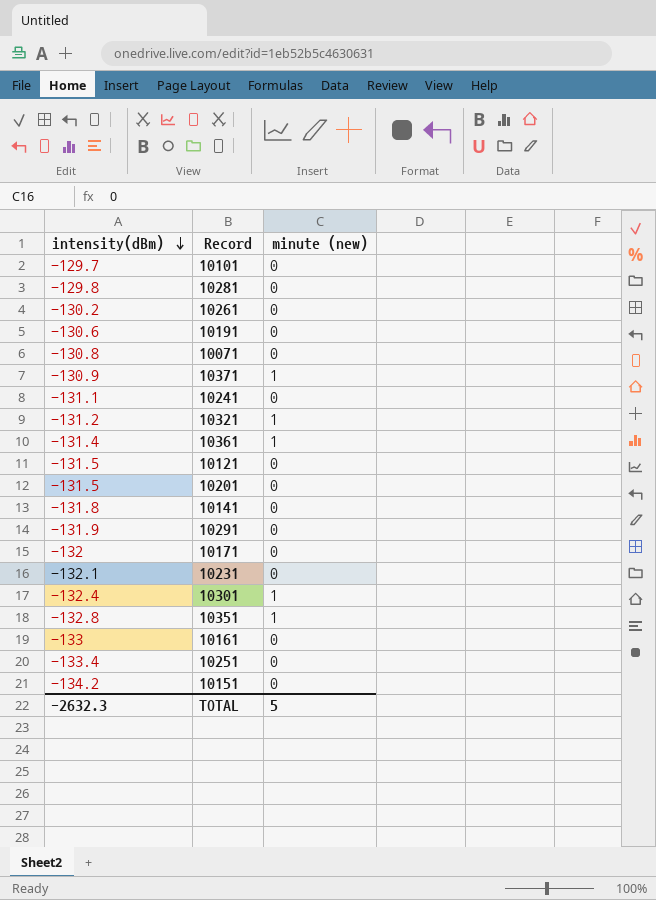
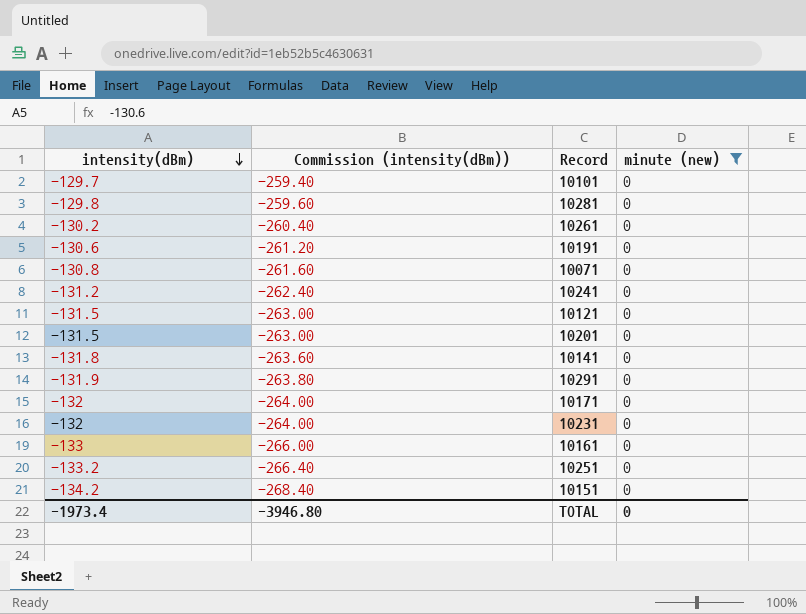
filter: none -> minute (new) = 0
column Commission (intensity(dBm)) | formula: none -> [intensity(dBm)] * 2
10241 | intensity(dBm): -131.1 -> -131.2
10231 | intensity(dBm): -132.1 -> -132
10251 | intensity(dBm): -133.4 -> -133.2
TOTAL | intensity(dBm): -2632.3 -> -1973.4
TOTAL | minute (new): 5 -> 0

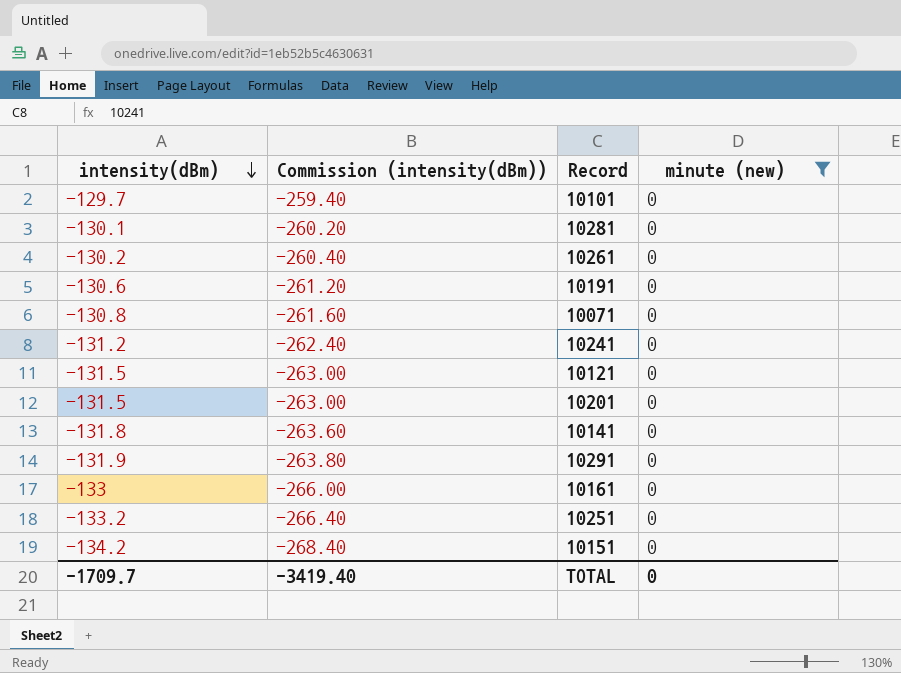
row 10171: -132 | -264.00 | 0 -> none
row 10231: -132 | -264.00 | 0 -> none
10281 | intensity(dBm): -129.8 -> -130.1
10281 | Commission (intensity(dBm)): -259.60 -> -260.20
TOTAL | intensity(dBm): -1973.4 -> -1709.7
TOTAL | Commission (intensity(dBm)): -3946.80 -> -3419.40

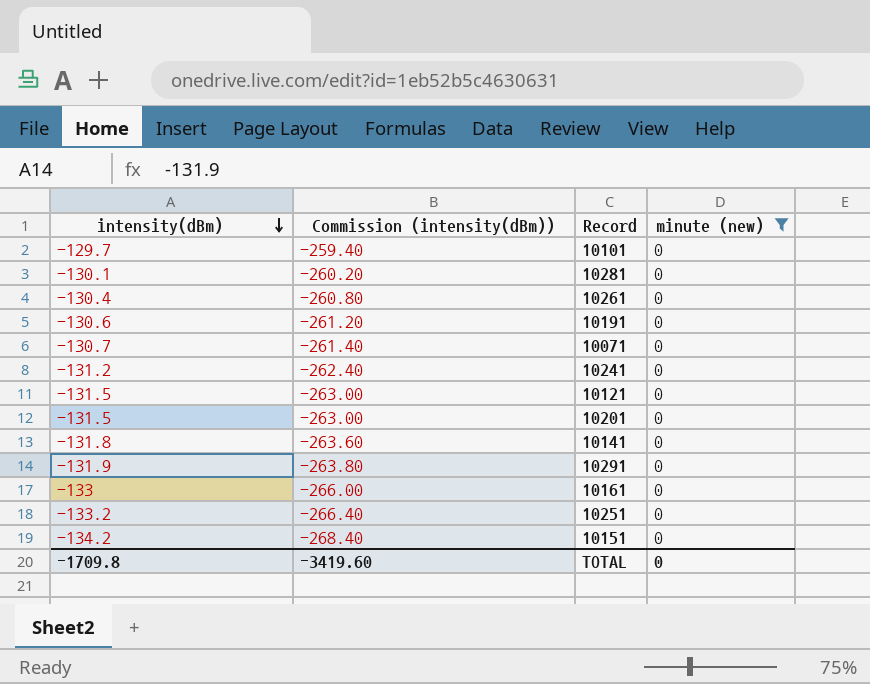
10261 | intensity(dBm): -130.2 -> -130.4
10261 | Commission (intensity(dBm)): -260.40 -> -260.80
10071 | intensity(dBm): -130.8 -> -130.7
10071 | Commission (intensity(dBm)): -261.60 -> -261.40
TOTAL | intensity(dBm): -1709.7 -> -1709.8
TOTAL | Commission (intensity(dBm)): -3419.40 -> -3419.60

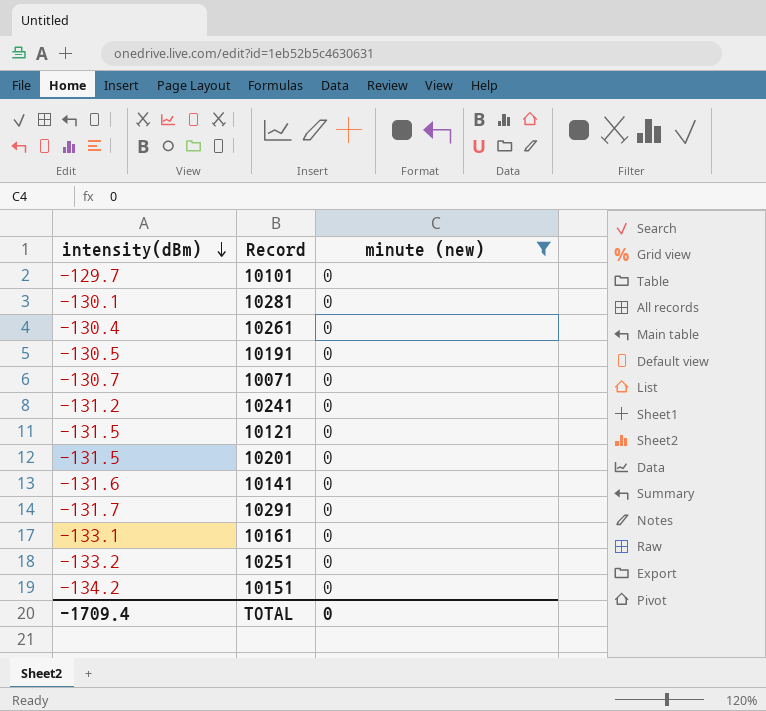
column Commission (intensity(dBm)) | formula: [intensity(dBm)] * 2 -> none
10191 | intensity(dBm): -130.6 -> -130.5
10141 | intensity(dBm): -131.8 -> -131.6
10291 | intensity(dBm): -131.9 -> -131.7
10161 | intensity(dBm): -133 -> -133.1
TOTAL | intensity(dBm): -1709.8 -> -1709.4

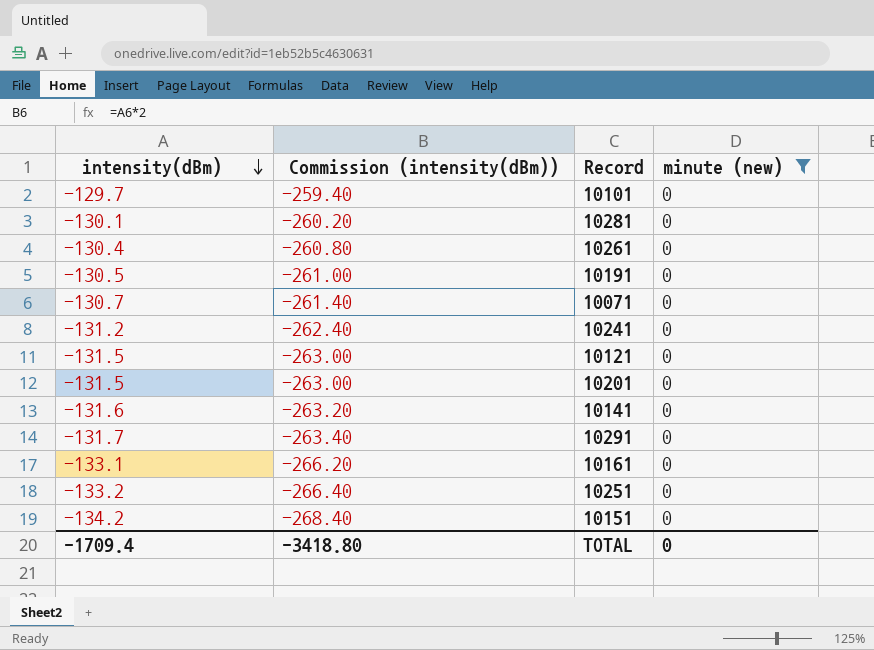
column Commission (intensity(dBm)) | formula: none -> [intensity(dBm)] * 2

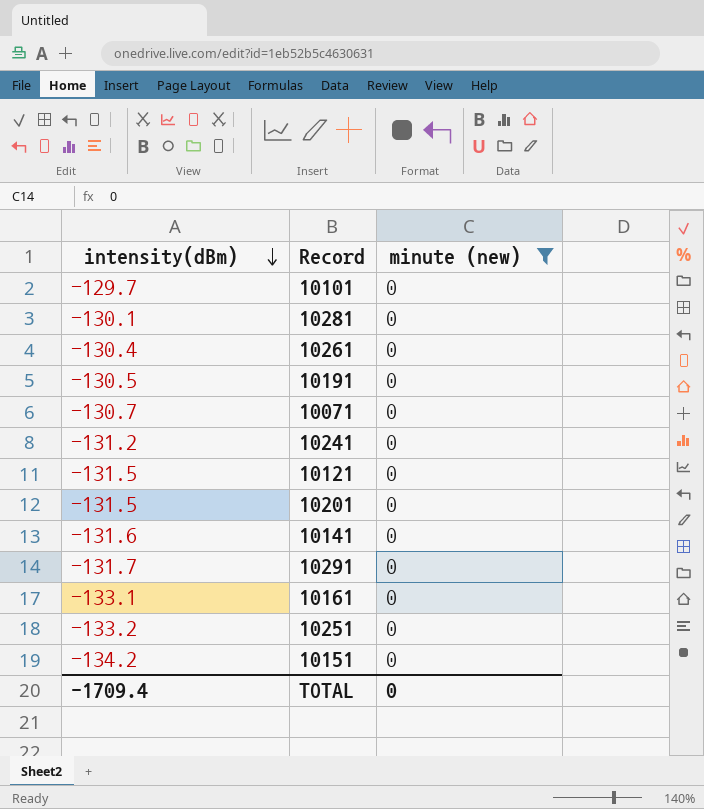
column Commission (intensity(dBm)) | formula: [intensity(dBm)] * 2 -> none

